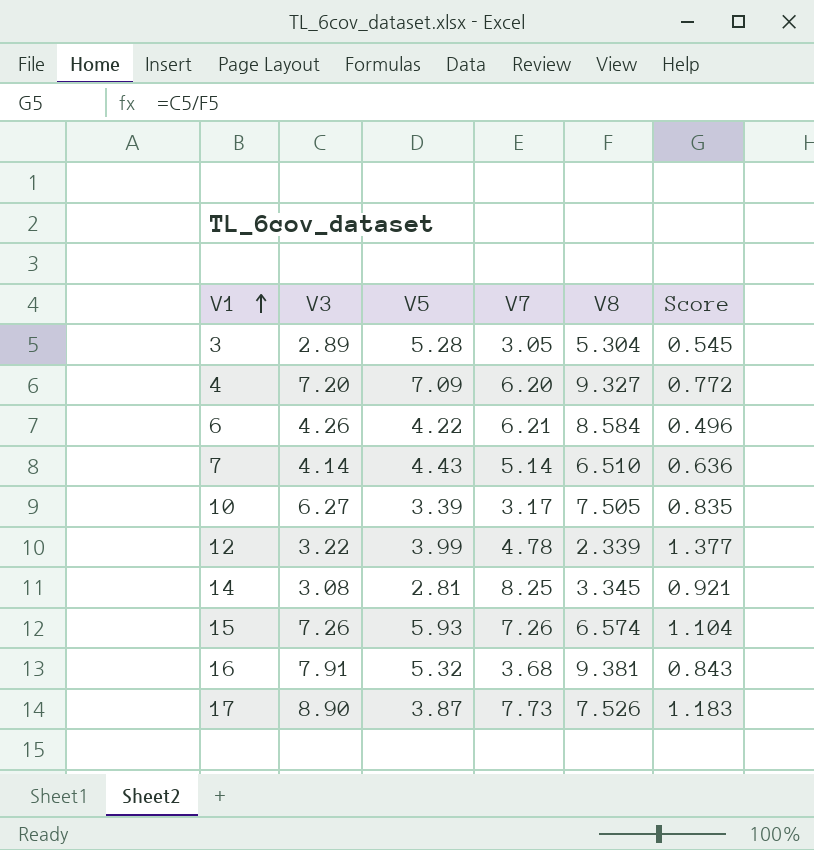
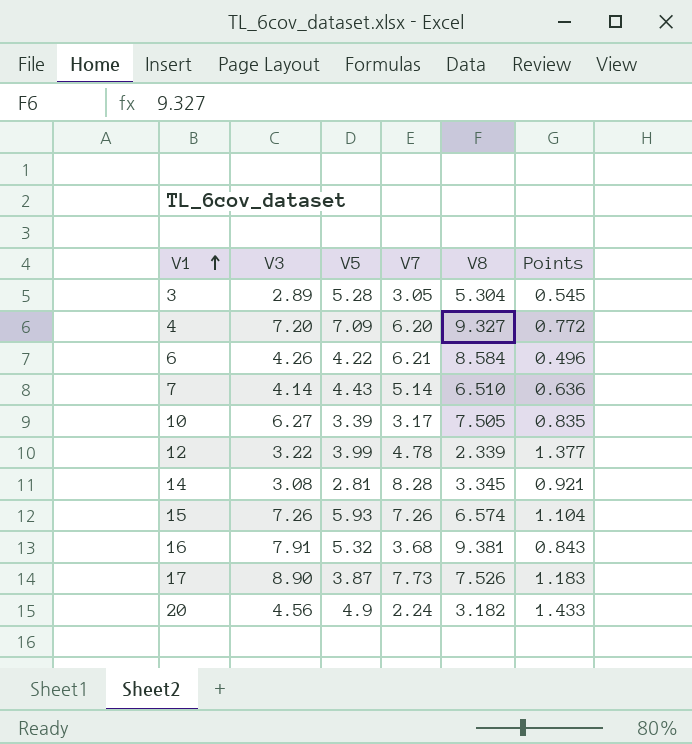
column name: Score -> Points
14 | V7: 8.25 -> 8.28
row 20: none -> 4.56 | 4.9 | 2.24 | 3.182 | 1.433

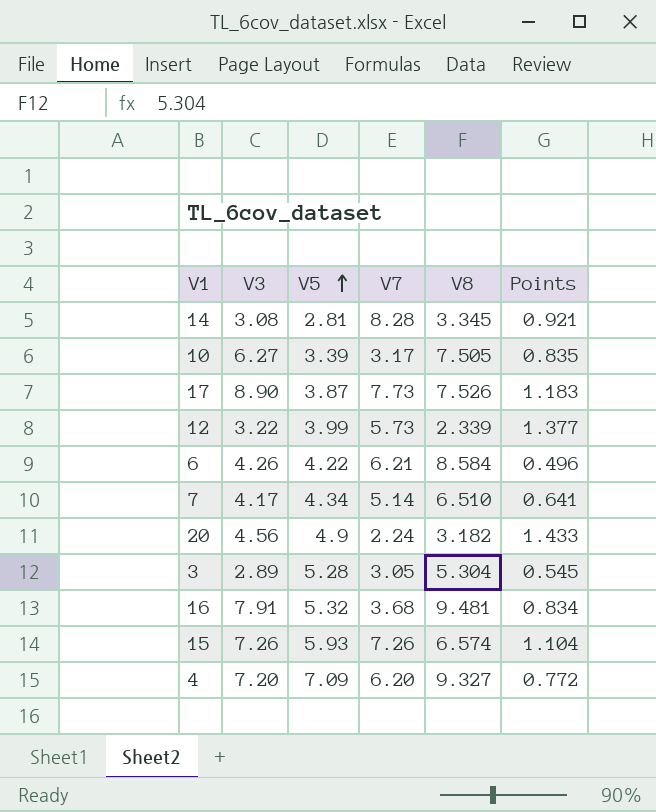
row order: V1 ascending -> V5 ascending
12 | V7: 4.78 -> 5.73
7 | V3: 4.14 -> 4.17
7 | V5: 4.43 -> 4.34
7 | Points: 0.636 -> 0.641
16 | V8: 9.381 -> 9.481
16 | Points: 0.843 -> 0.834

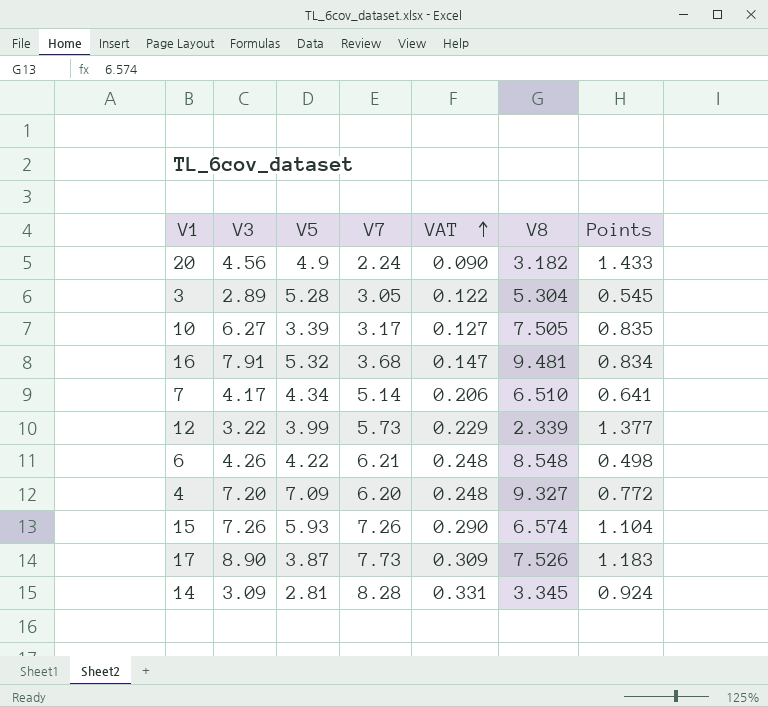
row order: V5 ascending -> VAT ascending
column VAT | formula: none -> [V7] * 0.04
6 | V8: 8.584 -> 8.548
6 | Points: 0.496 -> 0.498
14 | V3: 3.08 -> 3.09
14 | Points: 0.921 -> 0.924

